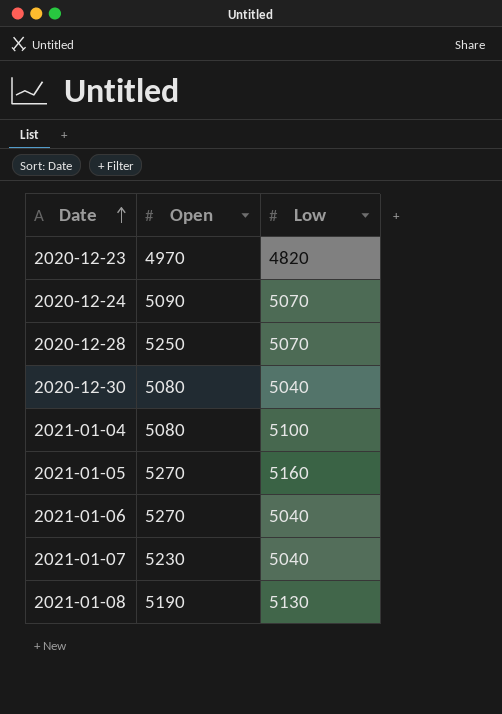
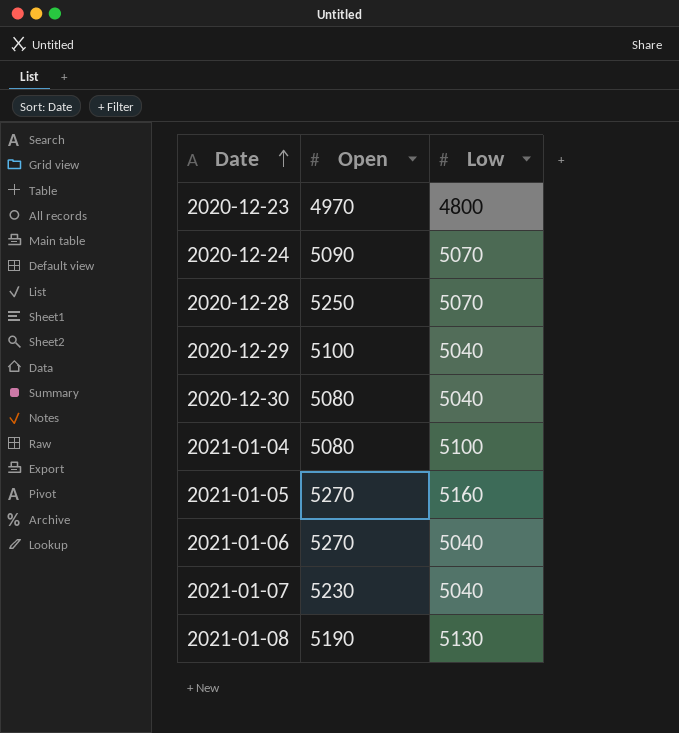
2020-12-23 | Low: 4820 -> 4800
row 2020-12-29: none -> 5100 | 5040

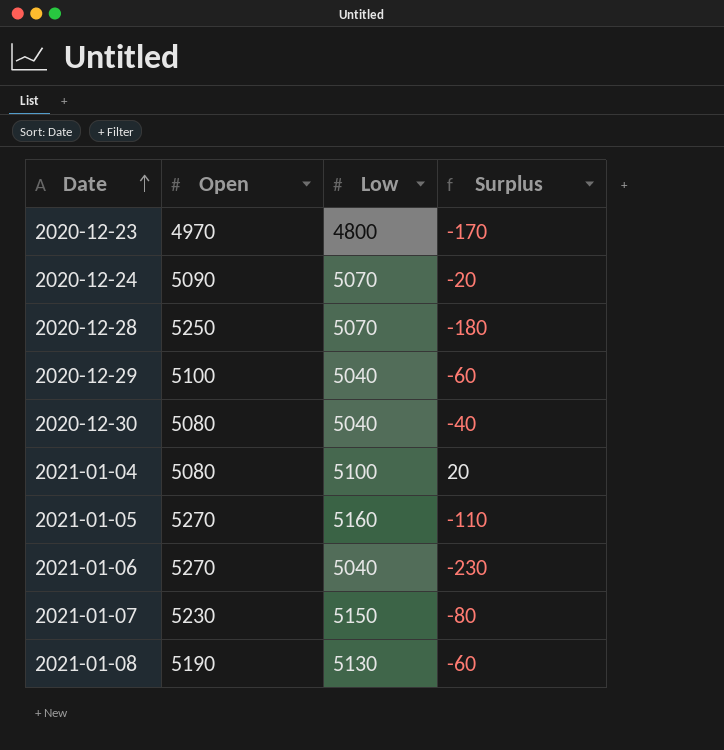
column Surplus | formula: none -> [Low] - [Open]
2021-01-07 | Low: 5040 -> 5150

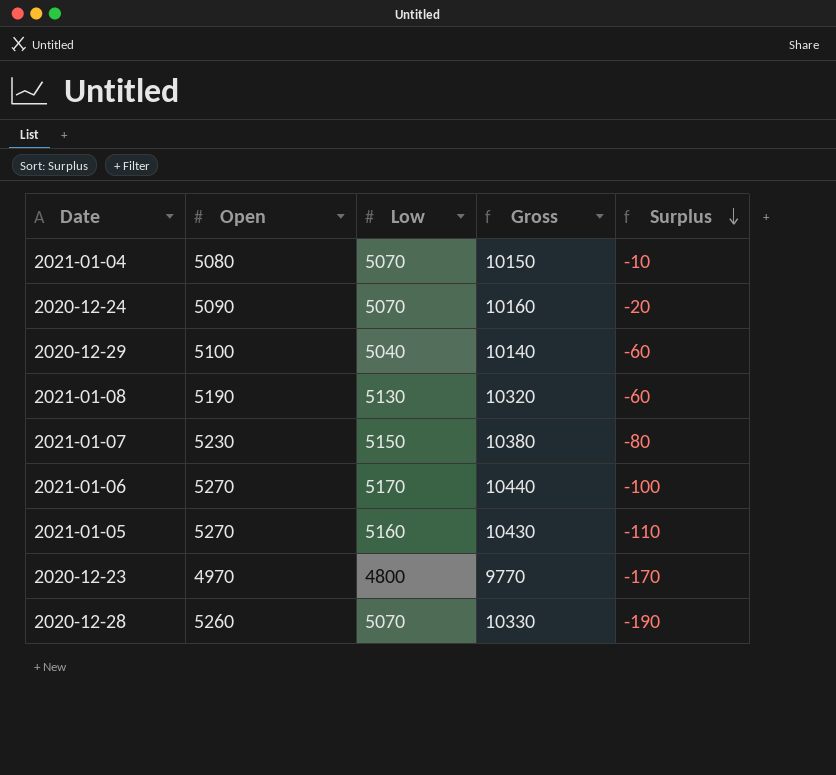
row order: Date ascending -> Surplus descending
column Gross | formula: none -> [Open] + [Low]
row 2020-12-30: 5080 | 5040 | -40 -> none
2021-01-04 | Low: 5100 -> 5070
2021-01-04 | Surplus: 20 -> -10
2021-01-06 | Low: 5040 -> 5170
2021-01-06 | Surplus: -230 -> -100
2020-12-28 | Open: 5250 -> 5260
2020-12-28 | Surplus: -180 -> -190

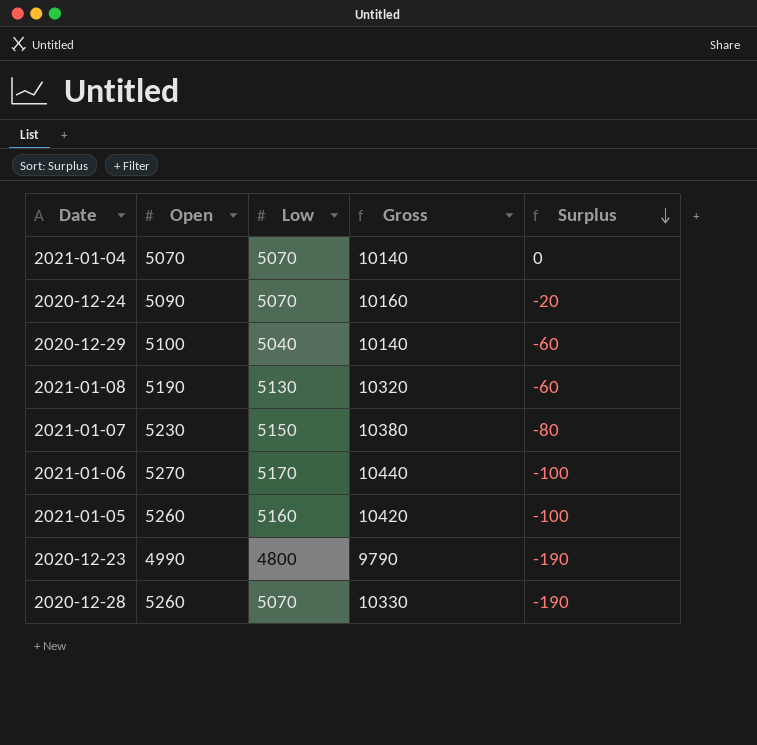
2021-01-04 | Open: 5080 -> 5070
2021-01-04 | Gross: 10150 -> 10140
2021-01-04 | Surplus: -10 -> 0
2021-01-05 | Open: 5270 -> 5260
2021-01-05 | Gross: 10430 -> 10420
2021-01-05 | Surplus: -110 -> -100
2020-12-23 | Open: 4970 -> 4990
2020-12-23 | Gross: 9770 -> 9790
2020-12-23 | Surplus: -170 -> -190

